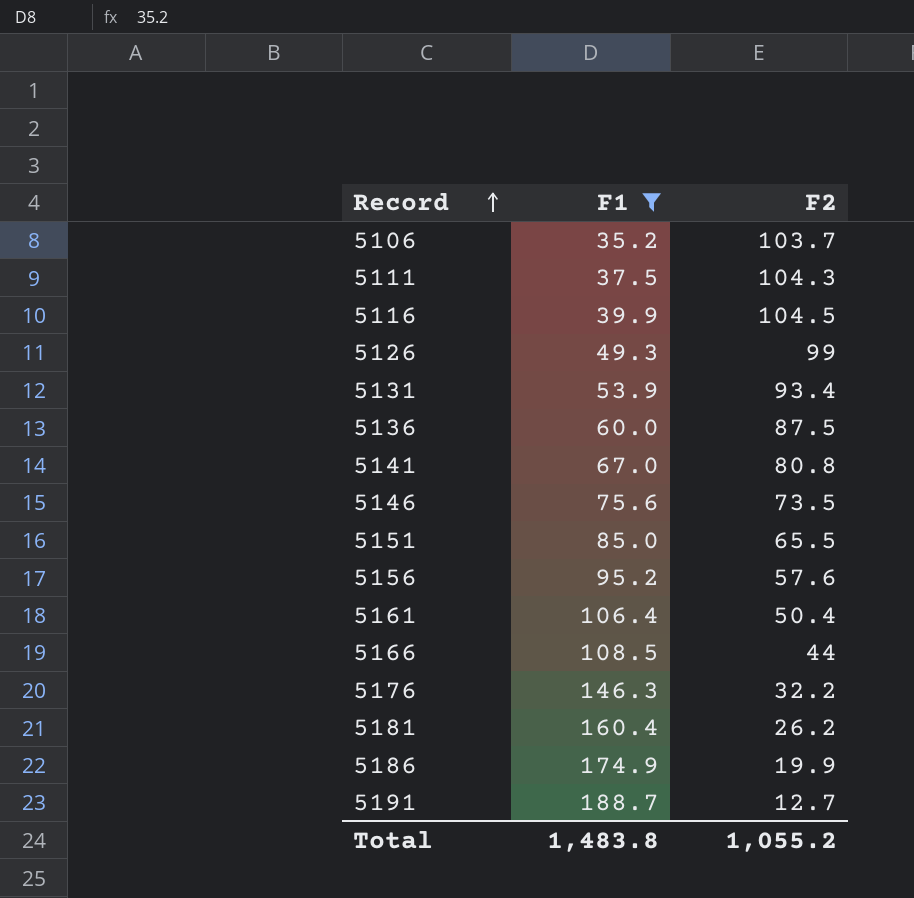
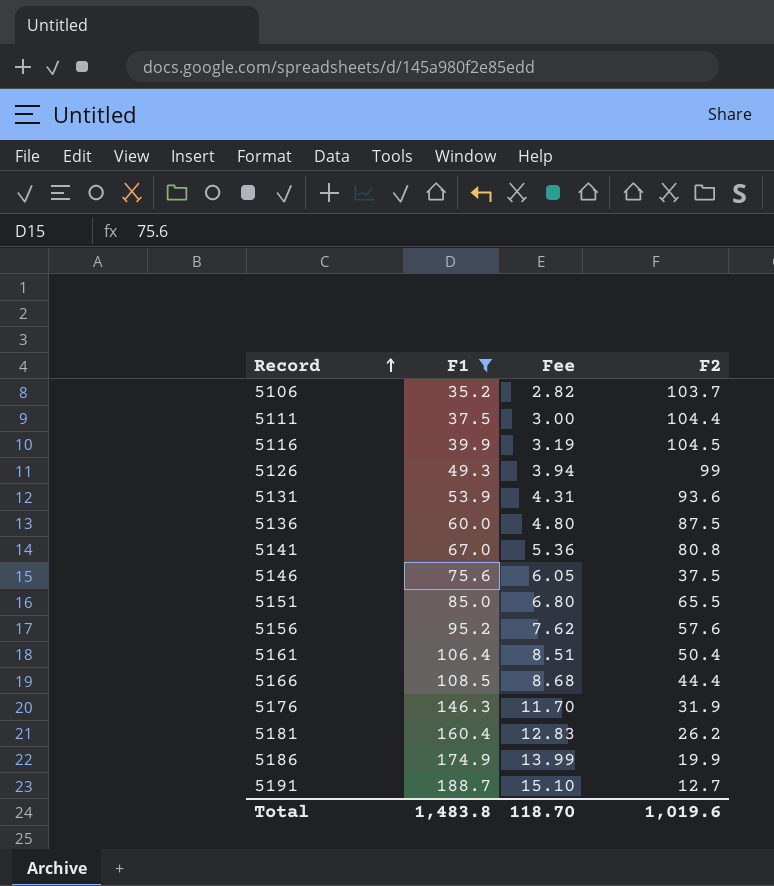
column Fee | formula: none -> [F1] * 0.08
5111 | F2: 104.3 -> 104.4
5131 | F2: 93.4 -> 93.6
5146 | F2: 73.5 -> 37.5
5166 | F2: 44 -> 44.4
5176 | F2: 32.2 -> 31.9
Total | F2: 1,055.2 -> 1,019.6

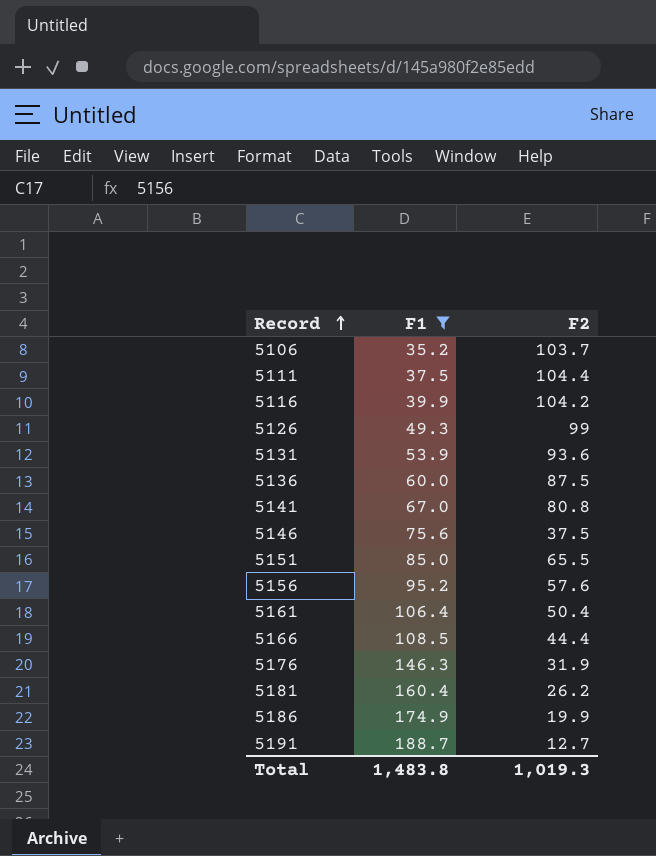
column Fee | formula: [F1] * 0.08 -> none
5116 | F2: 104.5 -> 104.2
Total | F2: 1,019.6 -> 1,019.3

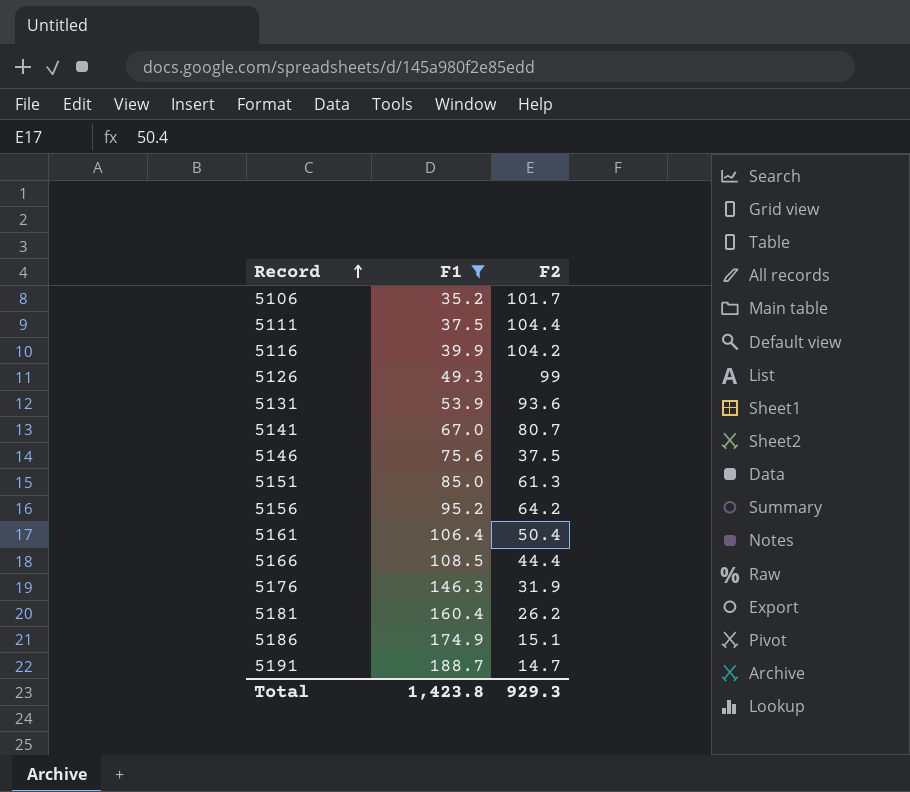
row 5136: 60.0 | 87.5 -> none
5106 | F2: 103.7 -> 101.7
5141 | F2: 80.8 -> 80.7
5151 | F2: 65.5 -> 61.3
5156 | F2: 57.6 -> 64.2
5186 | F2: 19.9 -> 15.1
5191 | F2: 12.7 -> 14.7
Total | F1: 1,483.8 -> 1,423.8
Total | F2: 1,019.3 -> 929.3

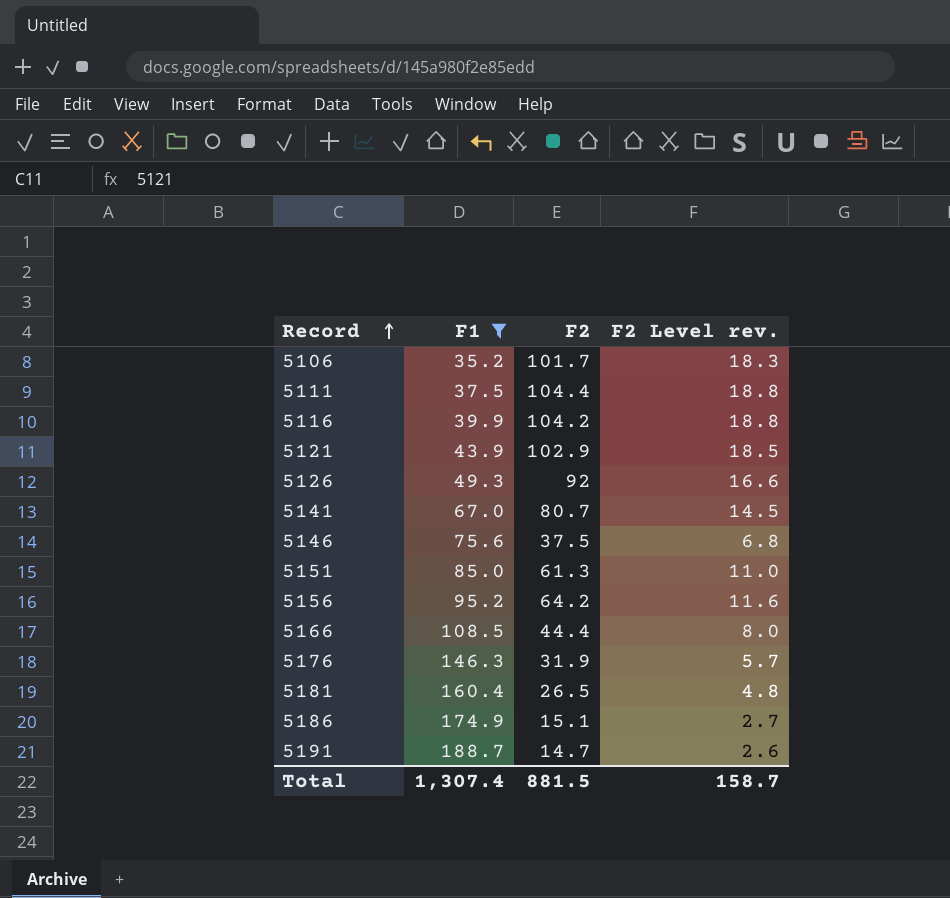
column F2 Level rev. | formula: none -> [F2] * 0.18
row 5131: 53.9 | 93.6 -> none
row 5161: 106.4 | 50.4 -> none
row 5121: none -> 43.9 | 102.9 | 18.5
5126 | F2: 99 -> 92
5181 | F2: 26.2 -> 26.5
Total | F1: 1,423.8 -> 1,307.4
Total | F2: 929.3 -> 881.5

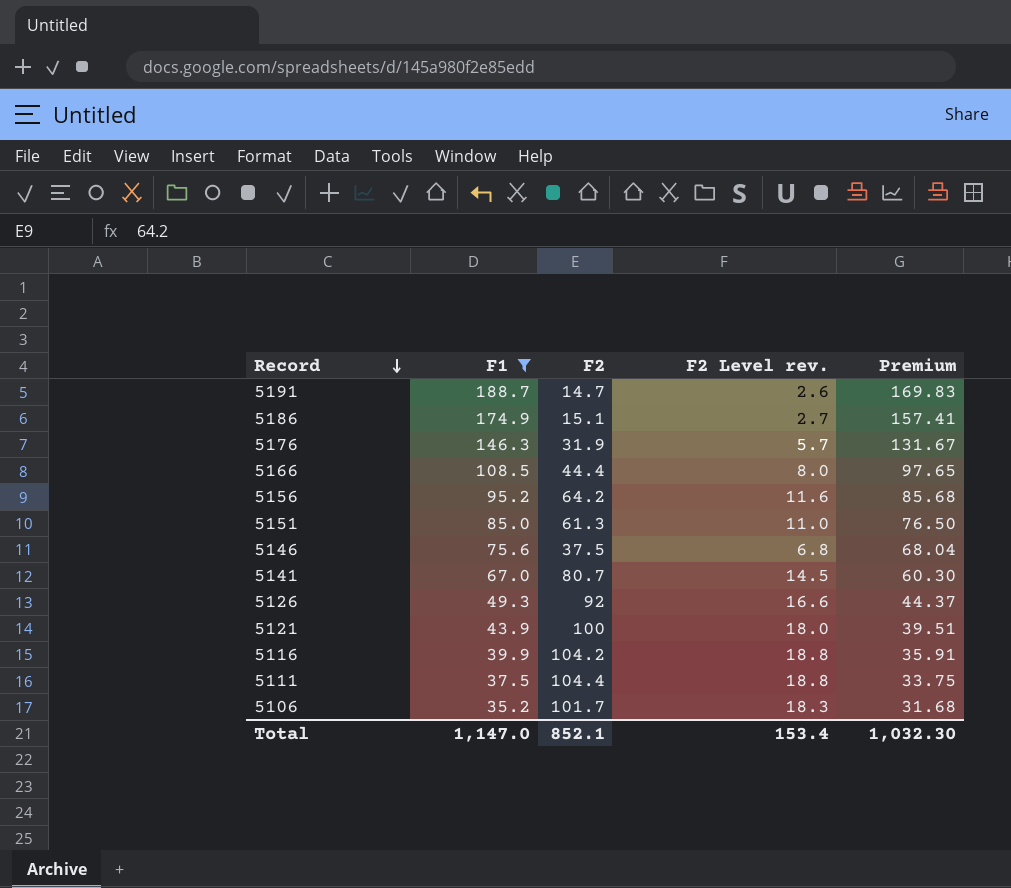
row order: Record ascending -> Record descending
column Premium | formula: none -> [F1] * 0.9
row 5181: 160.4 | 26.5 | 4.8 -> none
5121 | F2: 102.9 -> 100
5121 | F2 Level rev.: 18.5 -> 18.0
Total | F1: 1,307.4 -> 1,147.0
Total | F2: 881.5 -> 852.1
Total | F2 Level rev.: 158.7 -> 153.4

